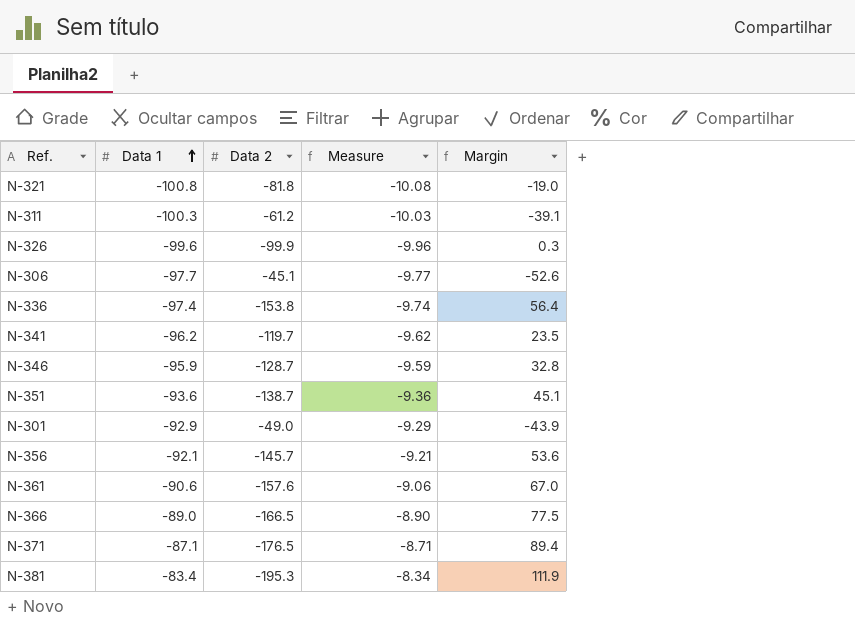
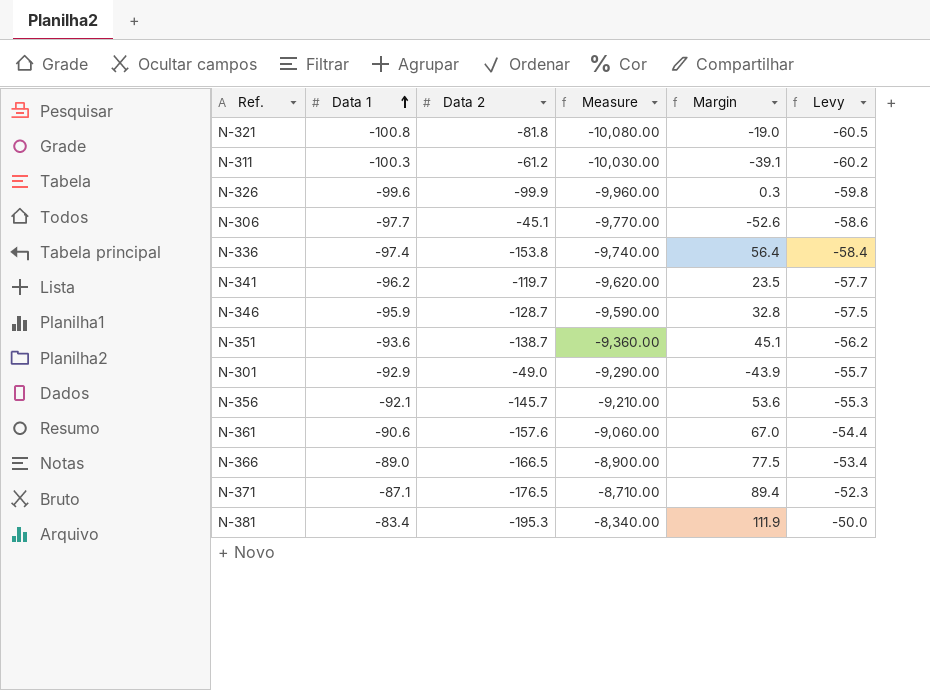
column Measure | formula: [Data 1] * 0.1 -> [Data 1] * 100
column Levy | formula: none -> [Data 1] * 0.6

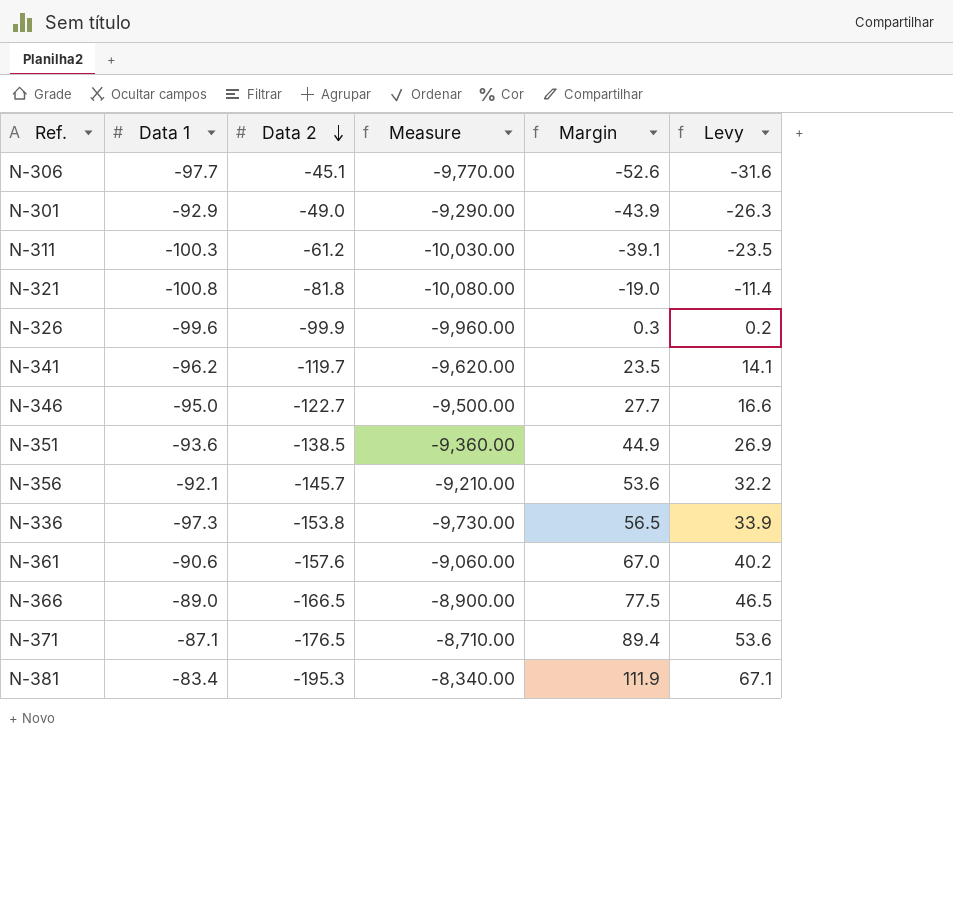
row order: Data 1 ascending -> Data 2 descending
column Levy | formula: [Data 1] * 0.6 -> [Margin] * 0.6
N-346 | Data 1: -95.9 -> -95.0
N-346 | Data 2: -128.7 -> -122.7
N-346 | Measure: -9,590.00 -> -9,500.00
N-346 | Margin: 32.8 -> 27.7
N-351 | Data 2: -138.7 -> -138.5
N-351 | Margin: 45.1 -> 44.9
N-336 | Data 1: -97.4 -> -97.3
N-336 | Measure: -9,740.00 -> -9,730.00
N-336 | Margin: 56.4 -> 56.5

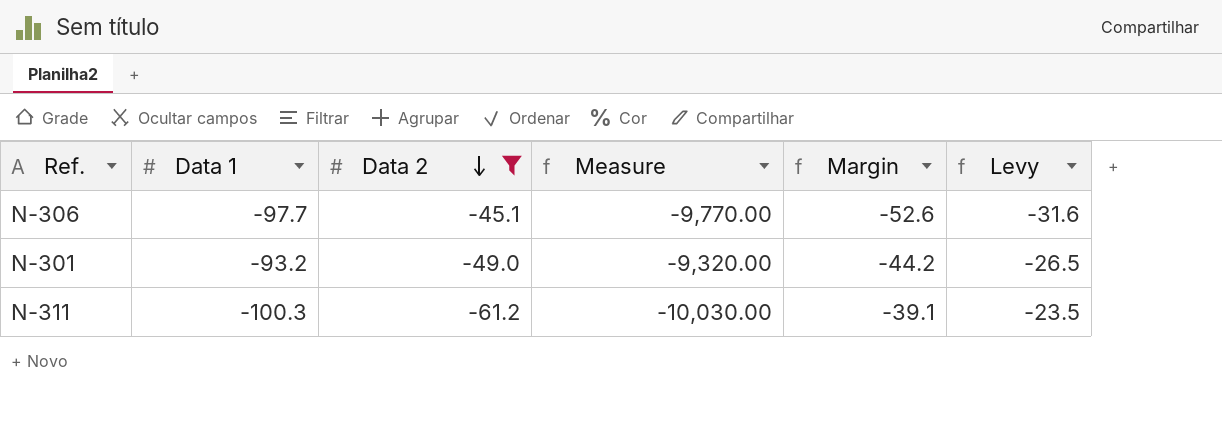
filter: none -> Data 2 >= -61.2
N-301 | Data 1: -92.9 -> -93.2
N-301 | Measure: -9,290.00 -> -9,320.00
N-301 | Margin: -43.9 -> -44.2
N-301 | Levy: -26.3 -> -26.5

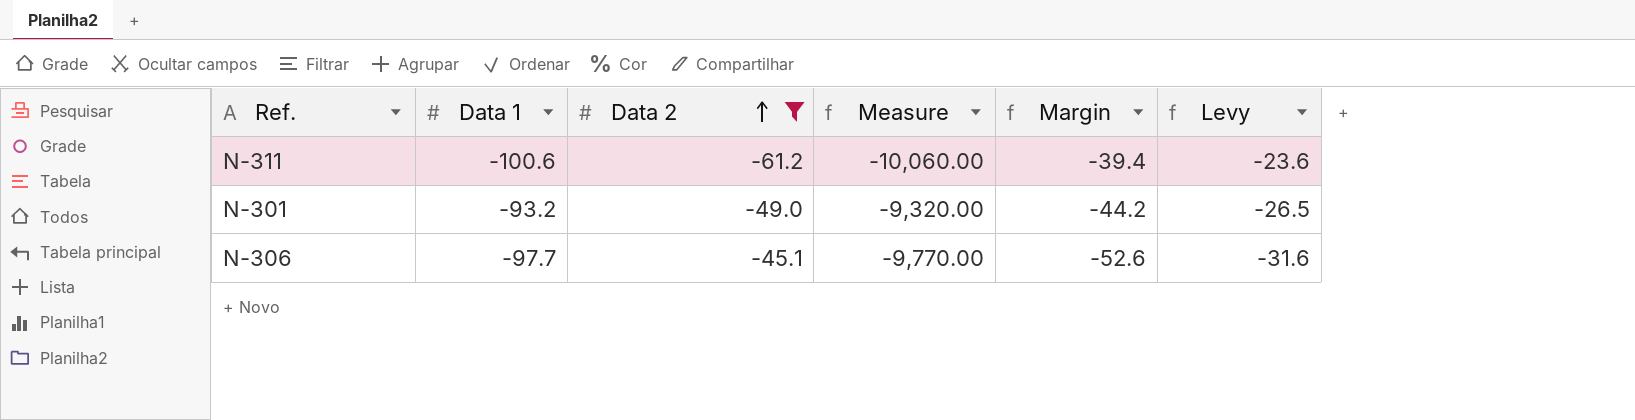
row order: Data 2 descending -> Data 2 ascending
N-311 | Data 1: -100.3 -> -100.6
N-311 | Measure: -10,030.00 -> -10,060.00
N-311 | Margin: -39.1 -> -39.4
N-311 | Levy: -23.5 -> -23.6

